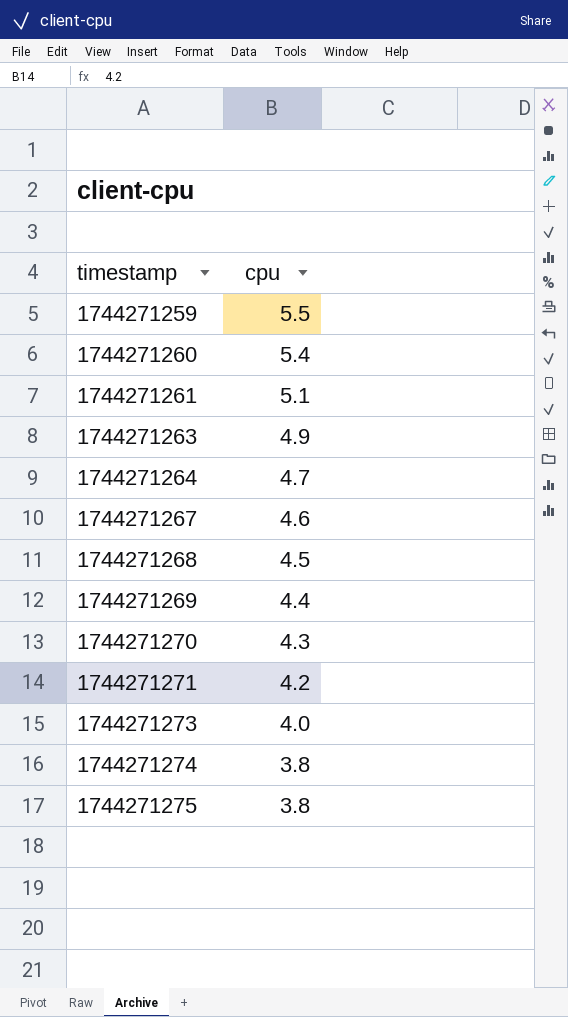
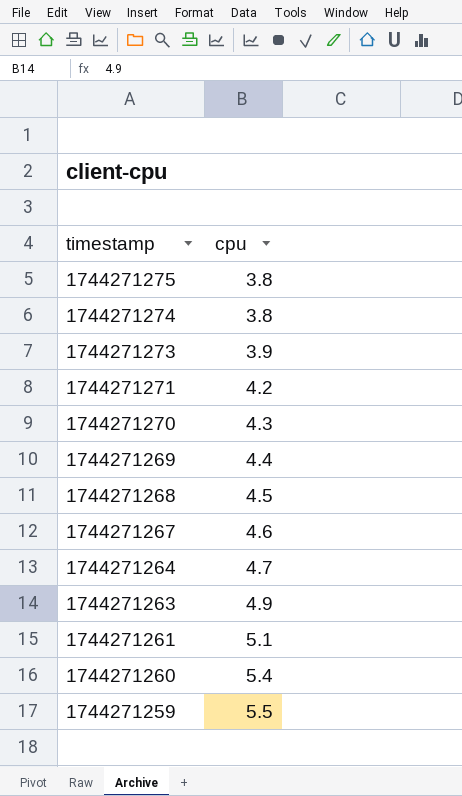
row order: timestamp ascending -> timestamp descending
1744271273 | cpu: 4.0 -> 3.9

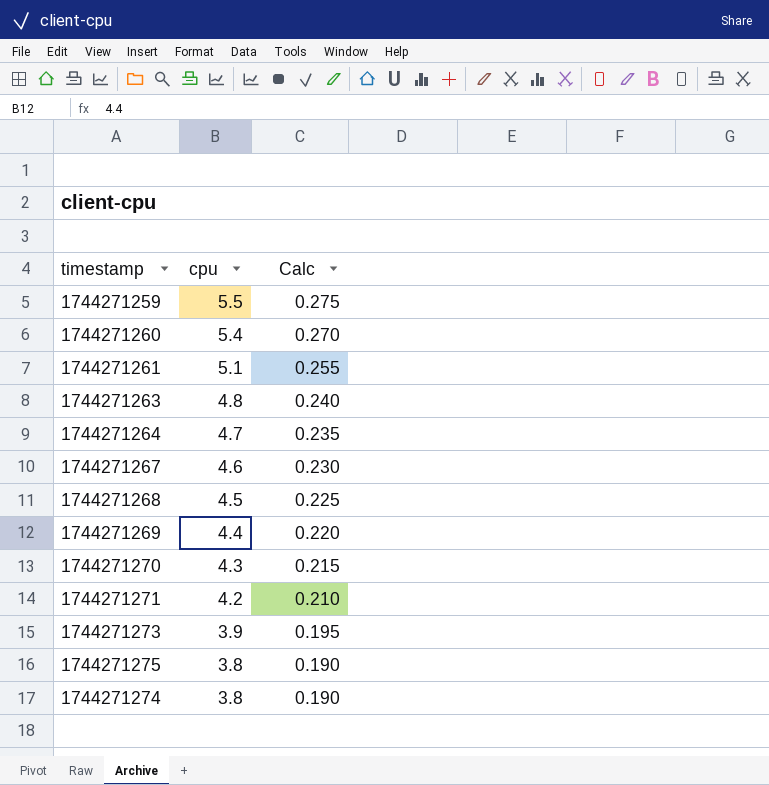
row order: timestamp descending -> cpu descending
column Calc | formula: none -> [cpu] * 0.05
1744271263 | cpu: 4.9 -> 4.8

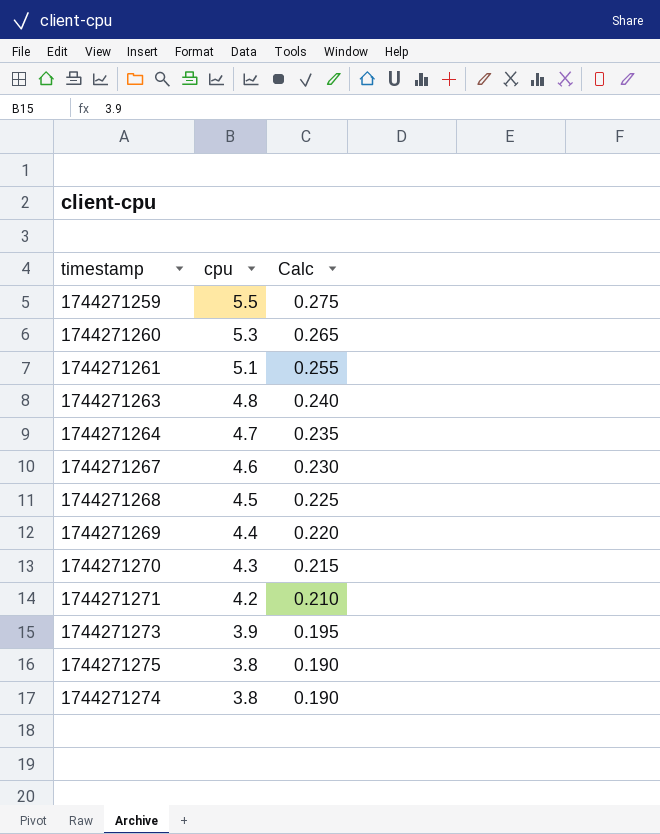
1744271260 | cpu: 5.4 -> 5.3
1744271260 | Calc: 0.270 -> 0.265

